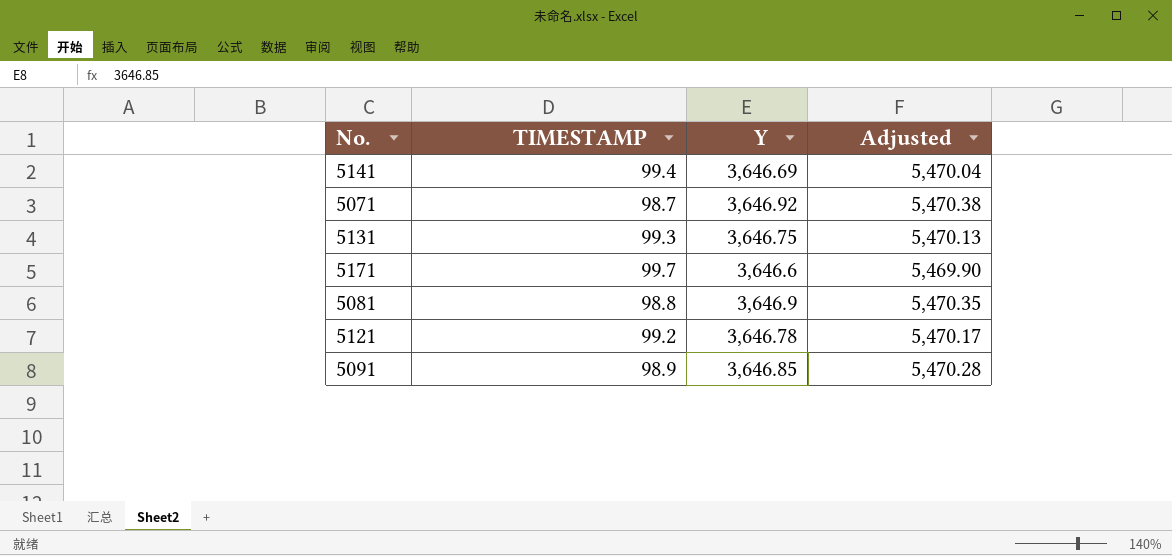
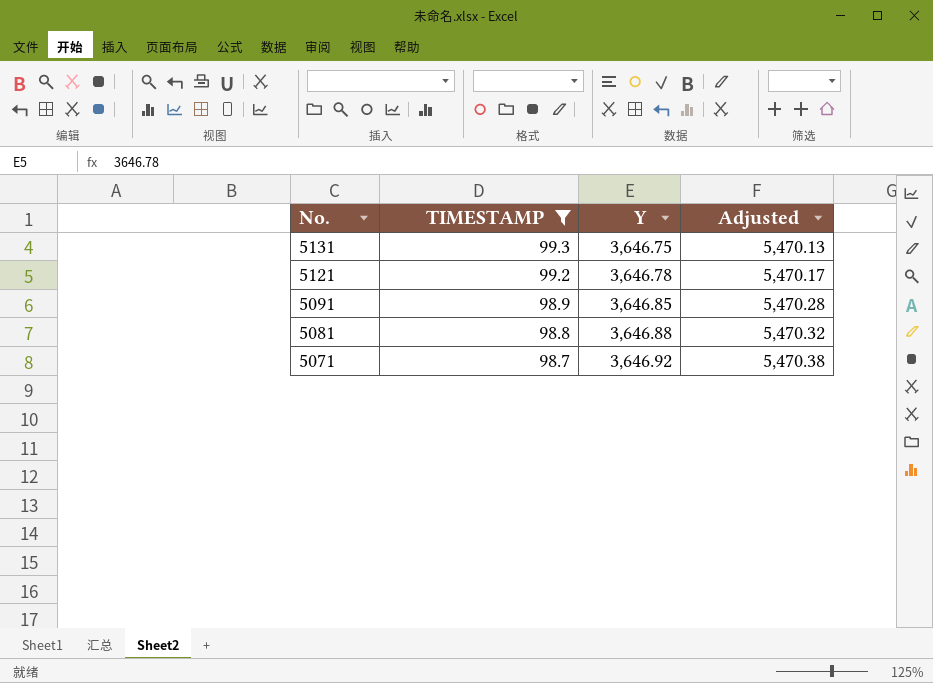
filter: none -> TIMESTAMP <= 99.3
row order: none -> No. descending
5081 | Y: 3,646.9 -> 3,646.88
5081 | Adjusted: 5,470.35 -> 5,470.32

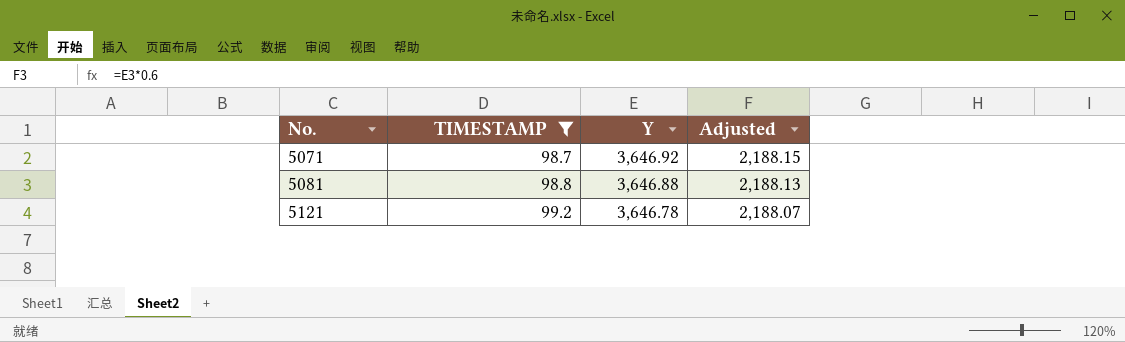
row order: No. descending -> No. ascending
column Adjusted | formula: [Y] * 1.5 -> [Y] * 0.6
row 5131: 99.3 | 3,646.75 | 5,470.13 -> none
row 5091: 98.9 | 3,646.85 | 5,470.28 -> none

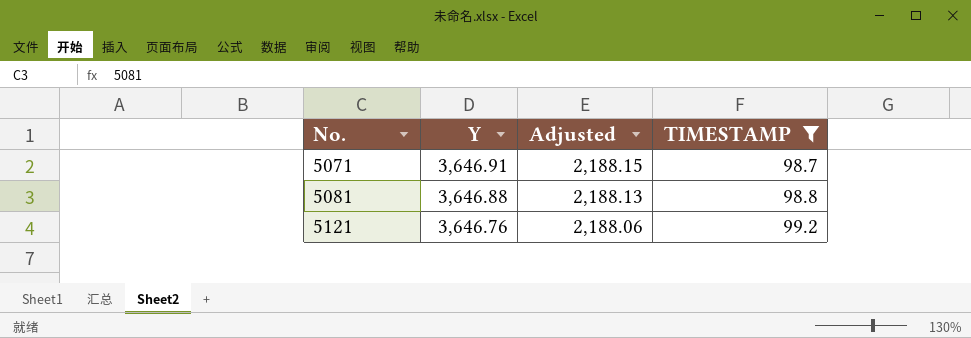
column TIMESTAMP | position: 2 -> 4
5071 | Y: 3,646.92 -> 3,646.91
5121 | Y: 3,646.78 -> 3,646.76
5121 | Adjusted: 2,188.07 -> 2,188.06

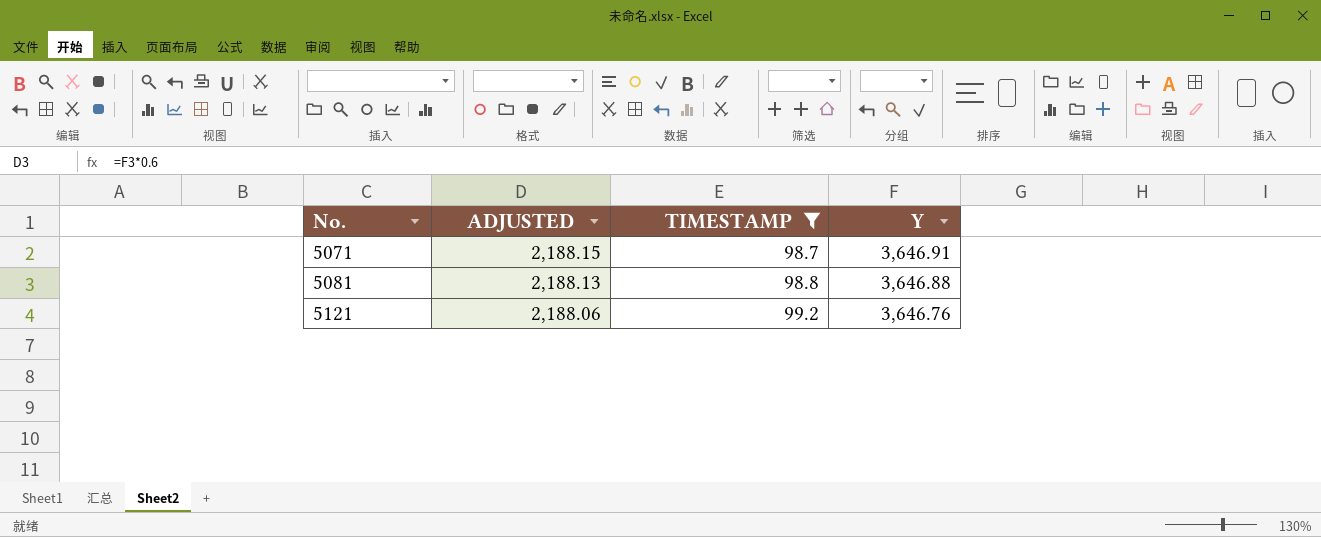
column name: Adjusted -> ADJUSTED
column Y | position: 2 -> 4

